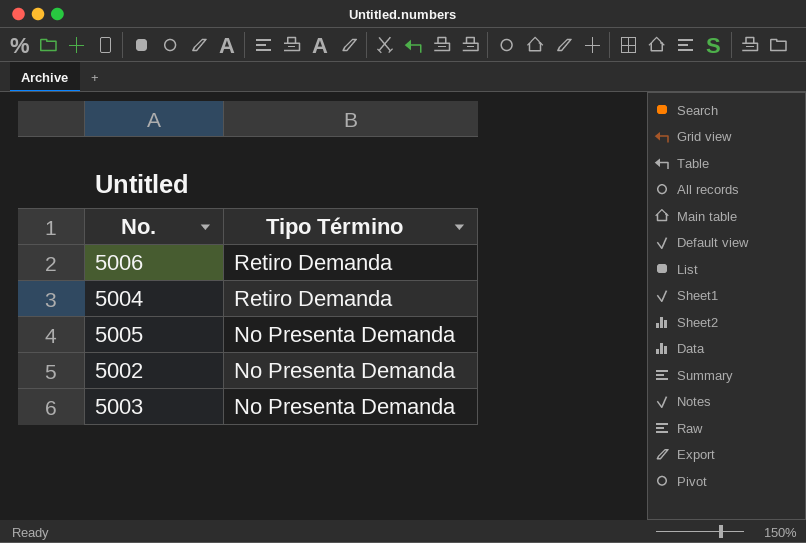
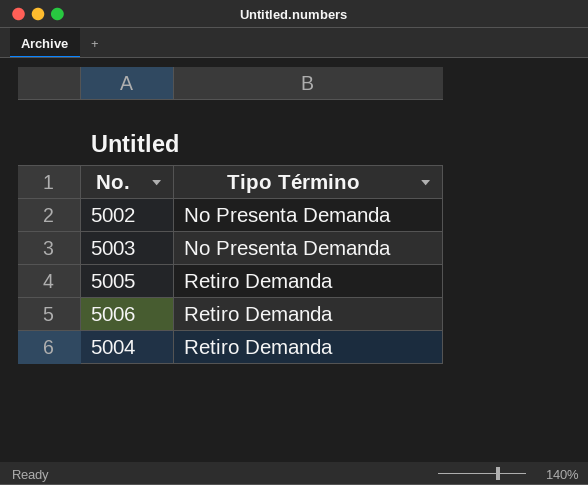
row order: Tipo Término descending -> Tipo Término ascending
5005 | Tipo Término: No Presenta Demanda -> Retiro Demanda

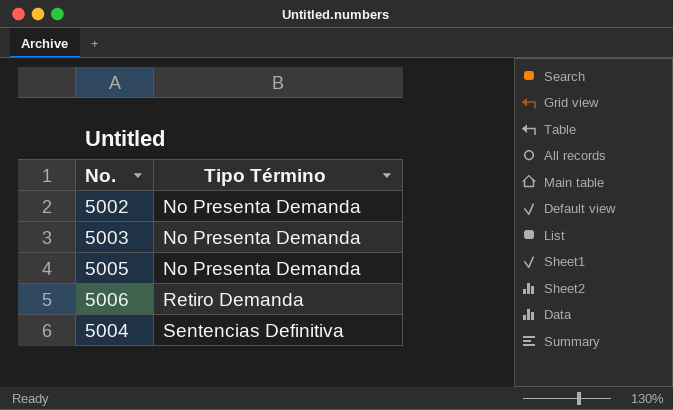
5005 | Tipo Término: Retiro Demanda -> No Presenta Demanda
5004 | Tipo Término: Retiro Demanda -> Sentencias Definitiva

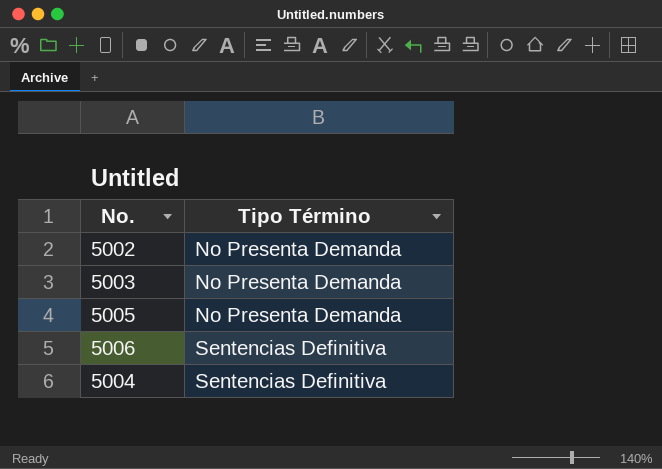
5006 | Tipo Término: Retiro Demanda -> Sentencias Definitiva

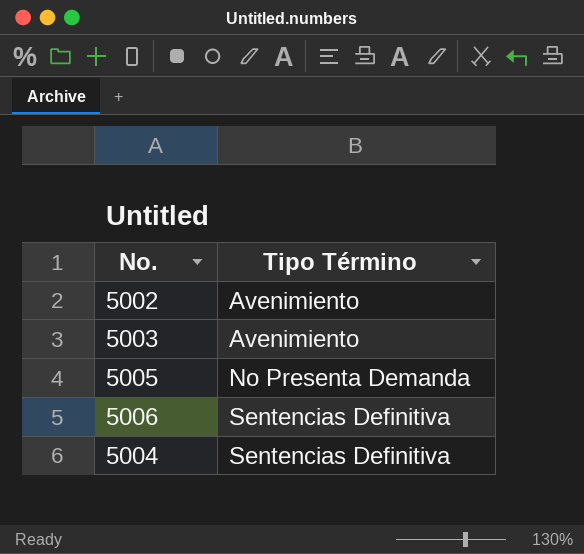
5002 | Tipo Término: No Presenta Demanda -> Avenimiento
5003 | Tipo Término: No Presenta Demanda -> Avenimiento

